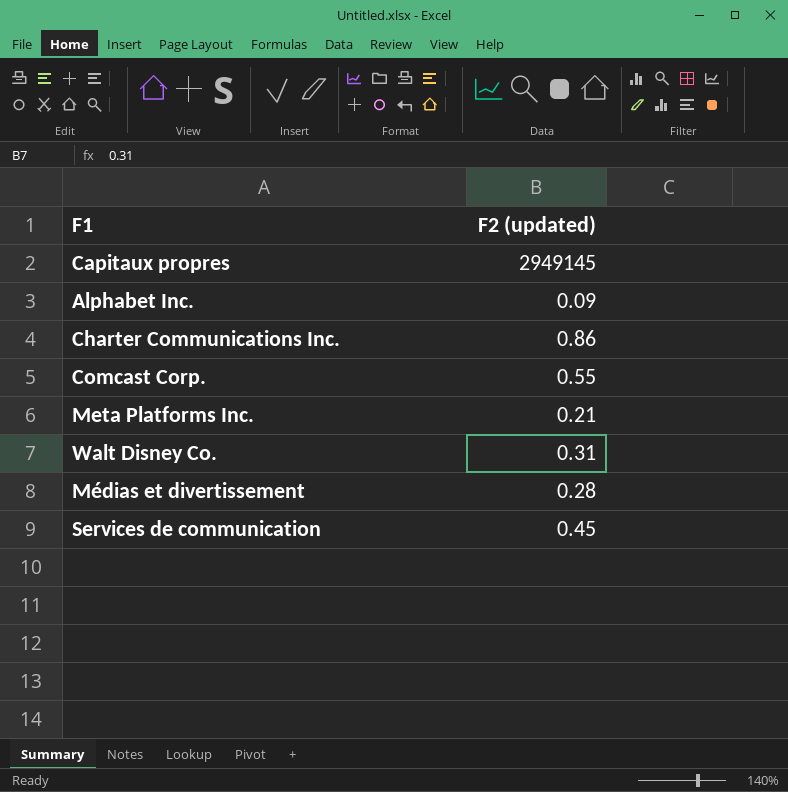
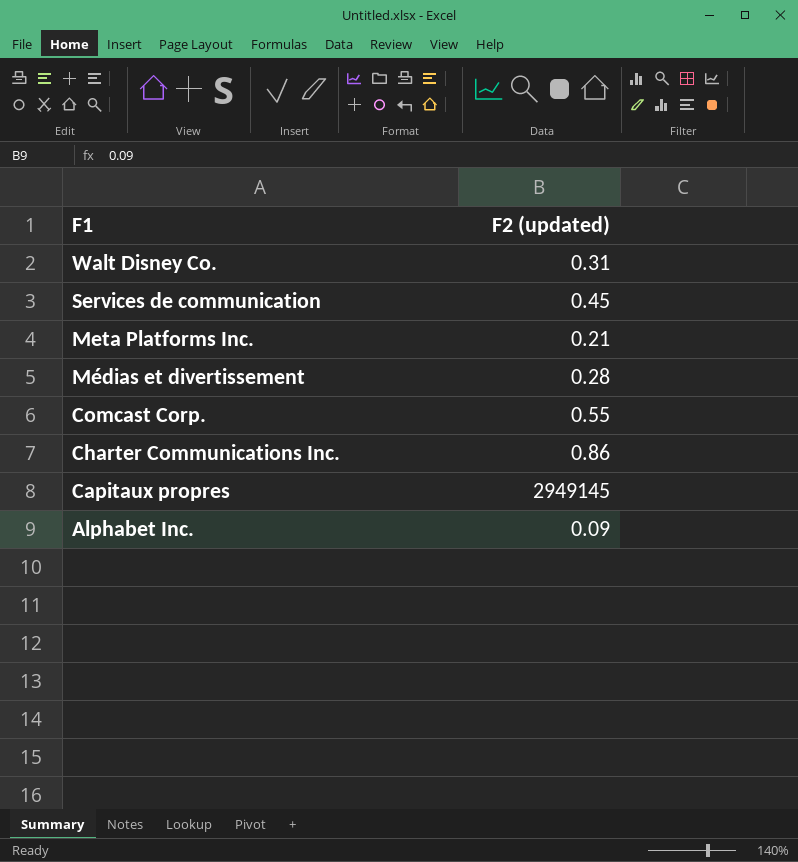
row order: none -> F1 descending

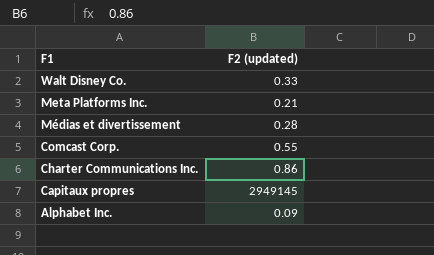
row Services de communication: 0.45 -> none
Walt Disney Co. | F2 (updated): 0.31 -> 0.33

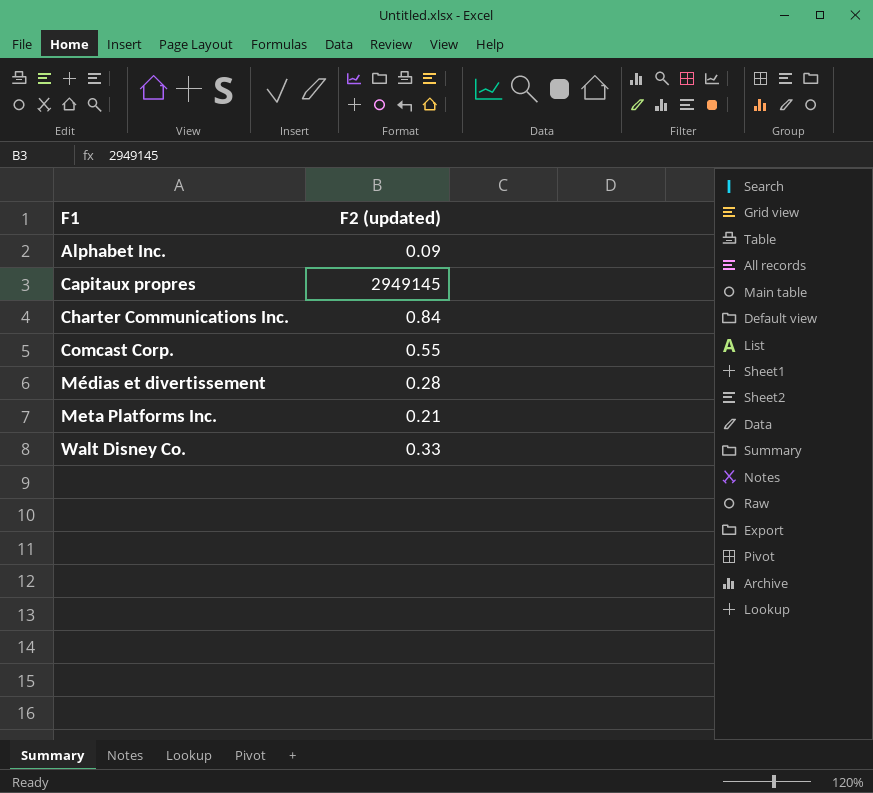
row order: F1 descending -> F1 ascending
Charter Communications Inc. | F2 (updated): 0.86 -> 0.84

